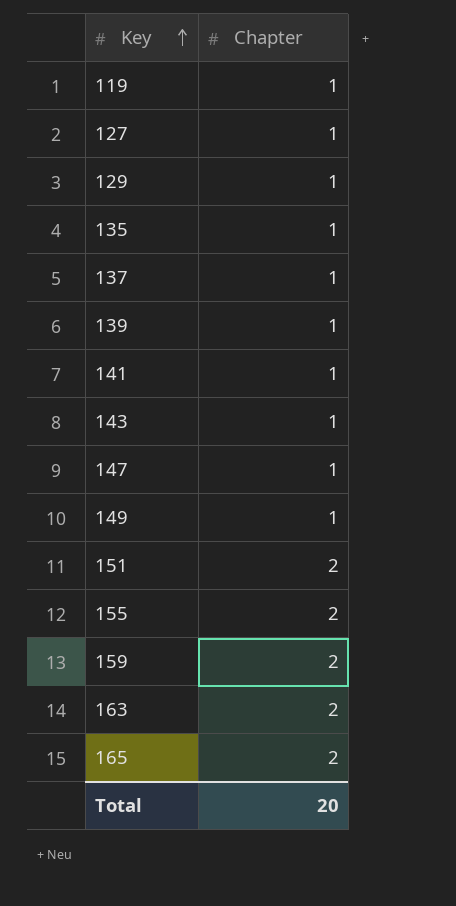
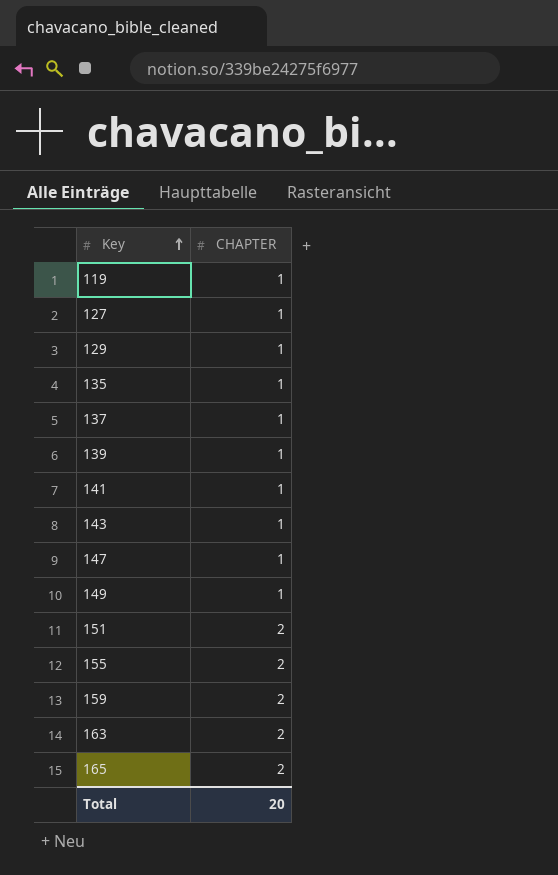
column name: Chapter -> CHAPTER

